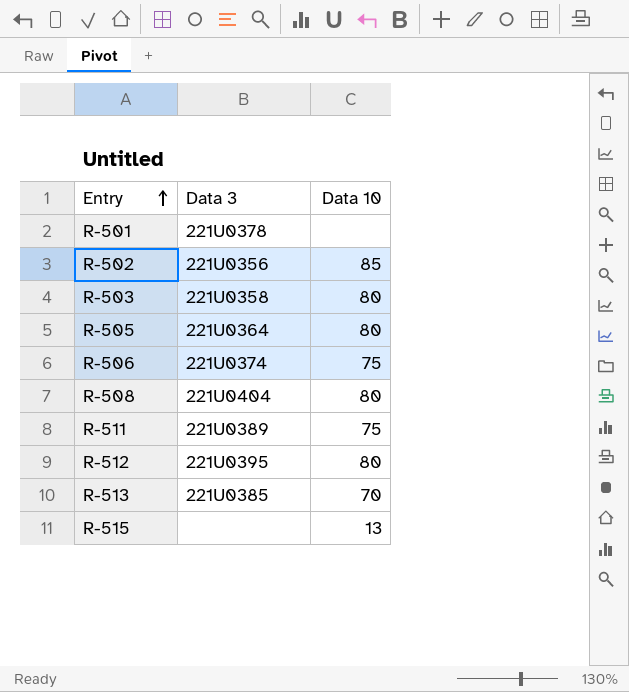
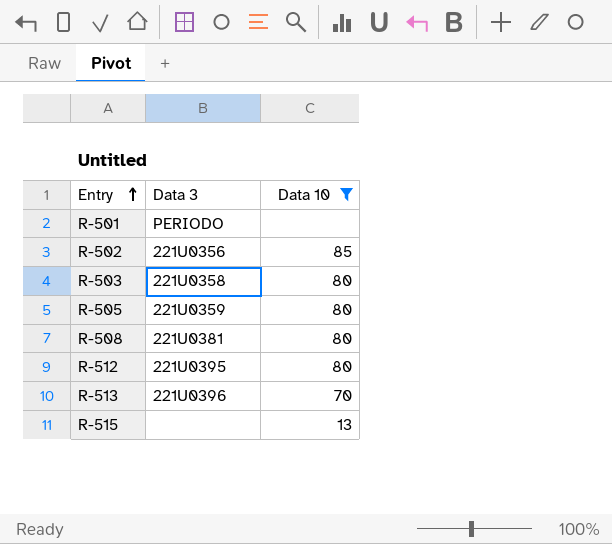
filter: none -> Data 10 != 75
R-501 | Data 3: 221U0378 -> PERIODO
R-505 | Data 3: 221U0364 -> 221U0359
R-508 | Data 3: 221U0404 -> 221U0381
R-513 | Data 3: 221U0385 -> 221U0396

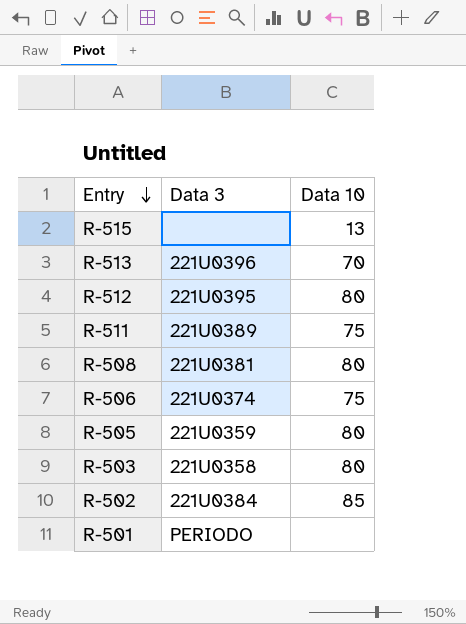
filter: Data 10 != 75 -> none
row order: Entry ascending -> Entry descending
R-502 | Data 3: 221U0356 -> 221U0384

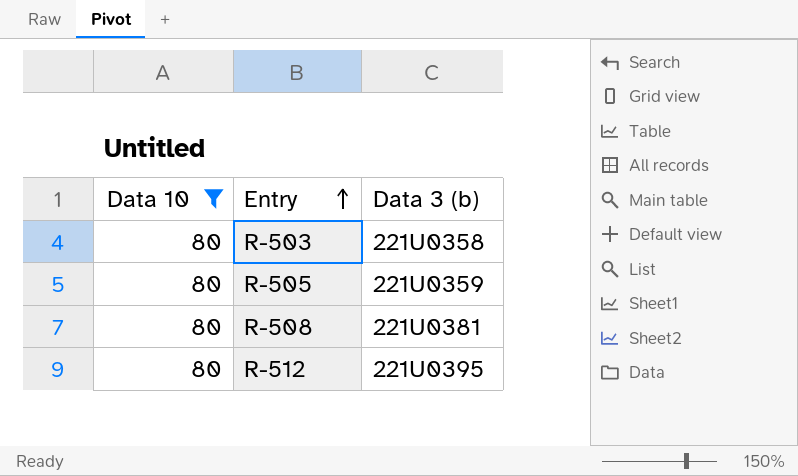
filter: none -> Data 10 = 80
row order: Entry descending -> Entry ascending
column Data 10 | position: 3 -> 1
column name: Data 3 -> Data 3 (b)

